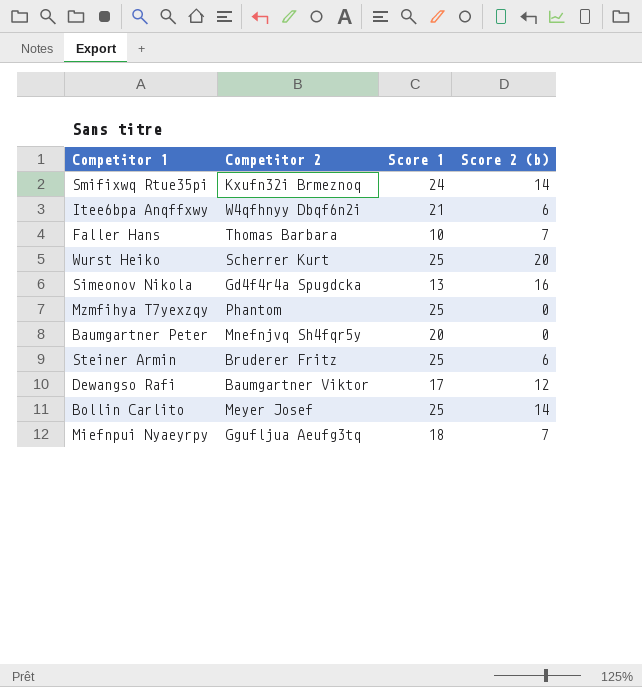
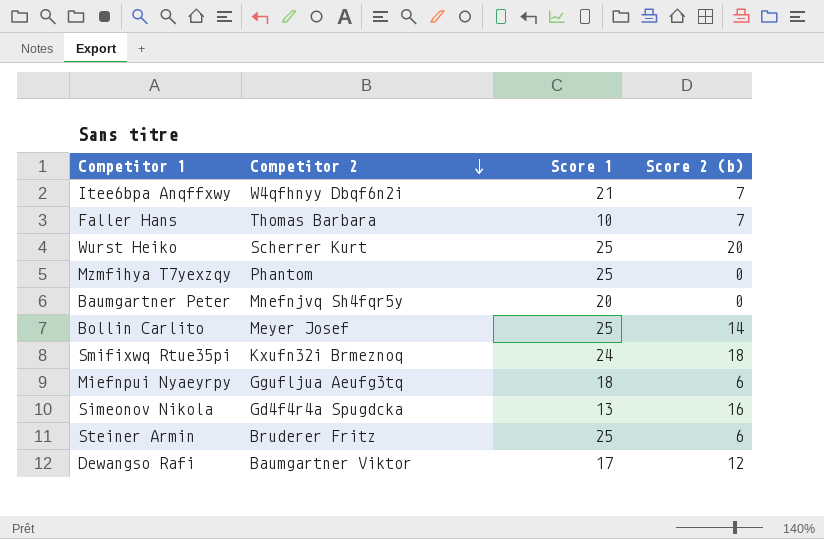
row order: none -> Competitor 2 descending
Itee6bpa Anqffxwy | Score 2 (b): 6 -> 7
Smifixwq Rtue35pi | Score 2 (b): 14 -> 18
Miefnpui Nyaeyrpy | Score 2 (b): 7 -> 6

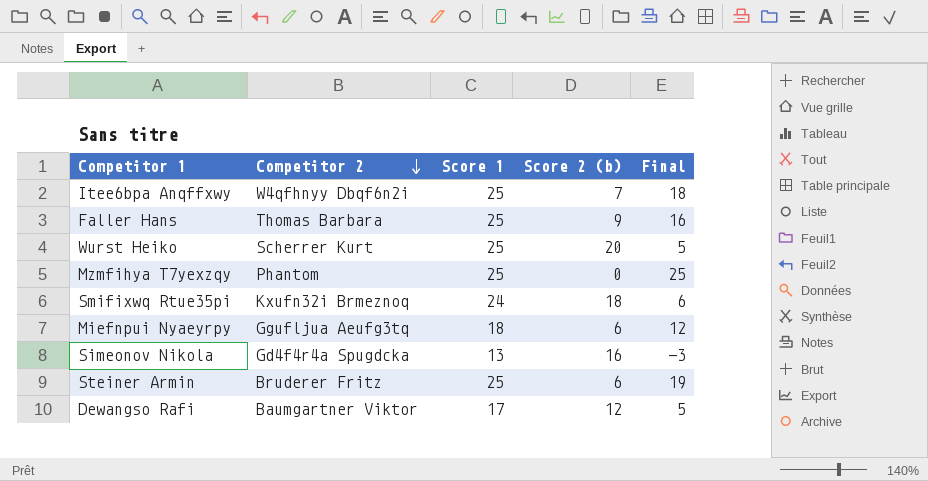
column Final | formula: none -> [Score 1] - [Score 2 (b)]
row Baumgartner Peter: Mnefnjvq Sh4fqr5y | 20 | 0 -> none
row Bollin Carlito: Meyer Josef | 25 | 14 -> none
Itee6bpa Anqffxwy | Score 1: 21 -> 25
Faller Hans | Score 1: 10 -> 25
Faller Hans | Score 2 (b): 7 -> 9

